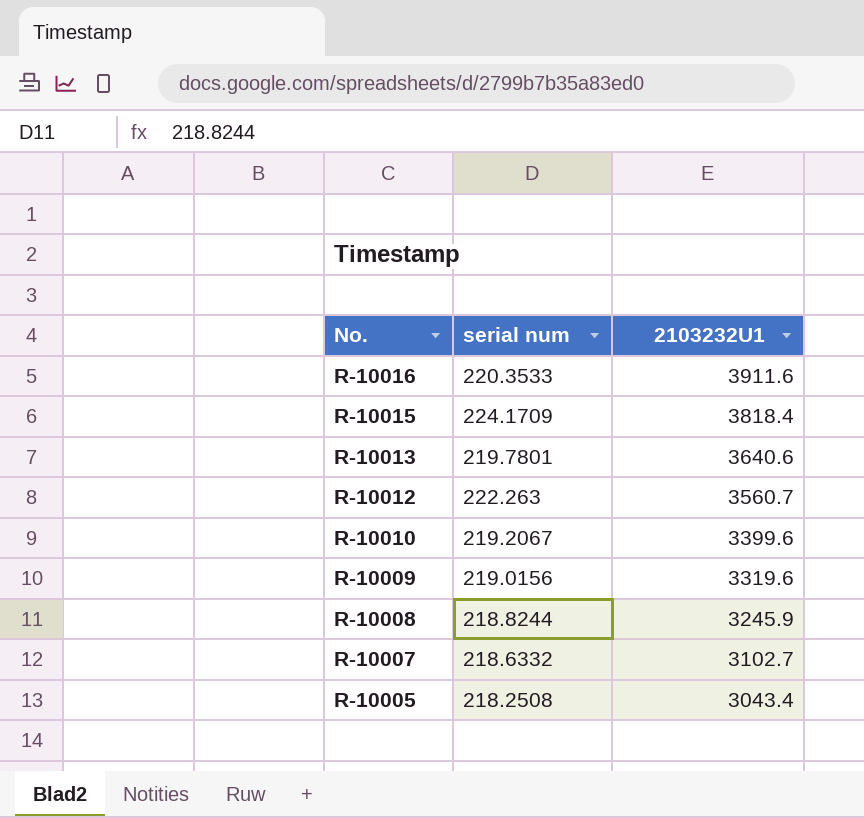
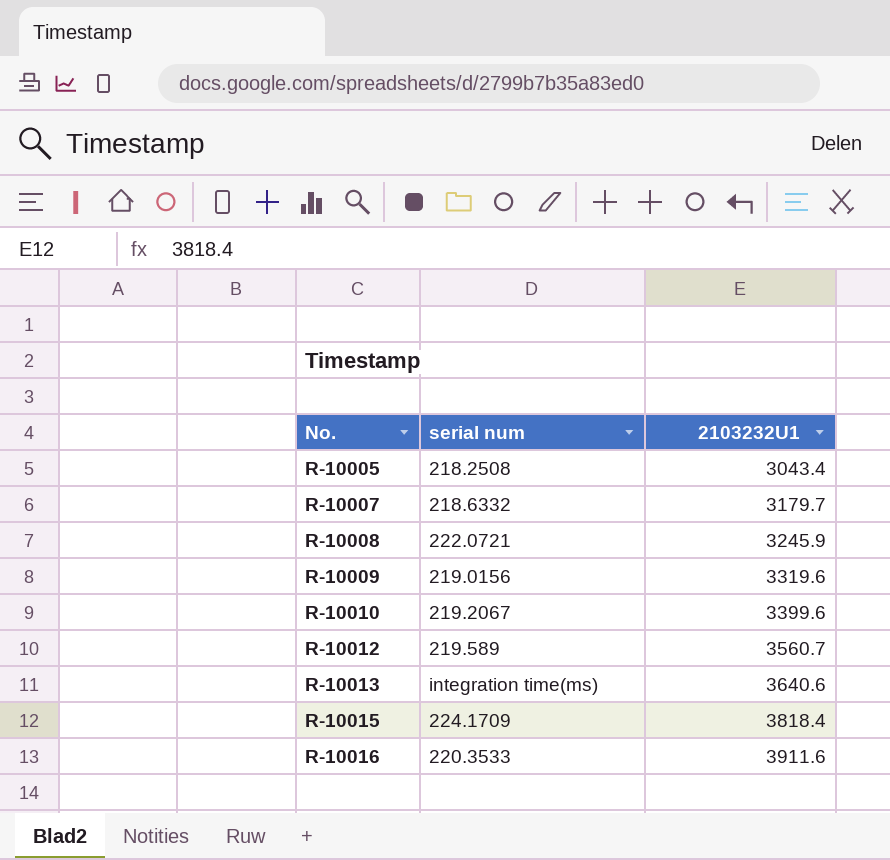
row order: No. descending -> No. ascending
R-10007 | 2103232U1: 3102.7 -> 3179.7
R-10008 | serial num: 218.8244 -> 222.0721
R-10012 | serial num: 222.263 -> 219.589
R-10013 | serial num: 219.7801 -> integration time(ms)

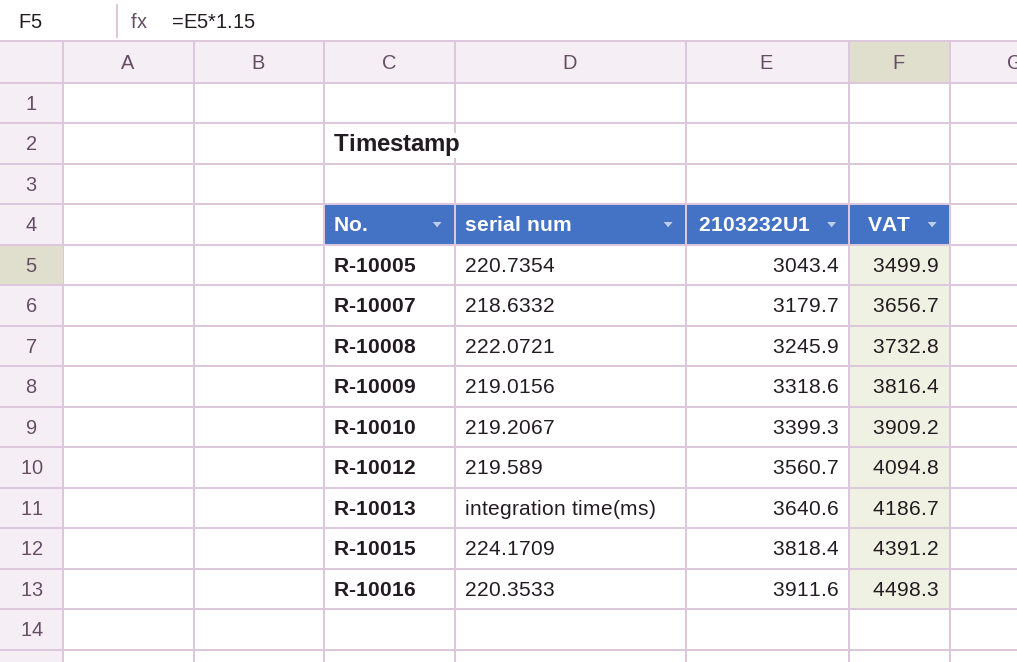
column VAT | formula: none -> [2103232U1] * 1.15
R-10005 | serial num: 218.2508 -> 220.7354
R-10009 | 2103232U1: 3319.6 -> 3318.6
R-10010 | 2103232U1: 3399.6 -> 3399.3

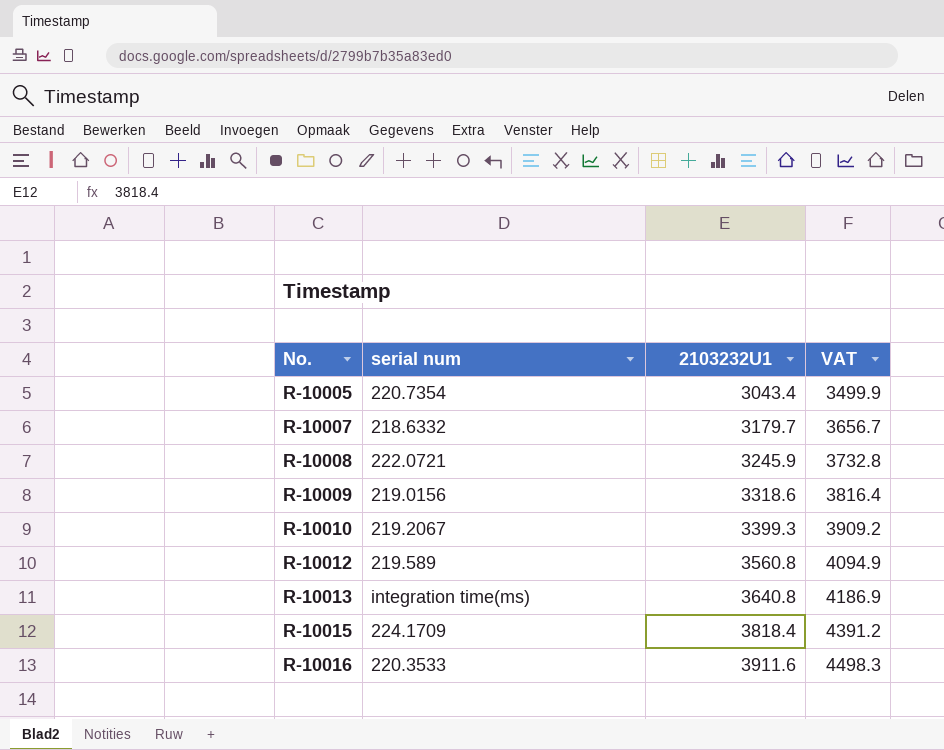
R-10012 | 2103232U1: 3560.7 -> 3560.8
R-10012 | VAT: 4094.8 -> 4094.9
R-10013 | 2103232U1: 3640.6 -> 3640.8
R-10013 | VAT: 4186.7 -> 4186.9

